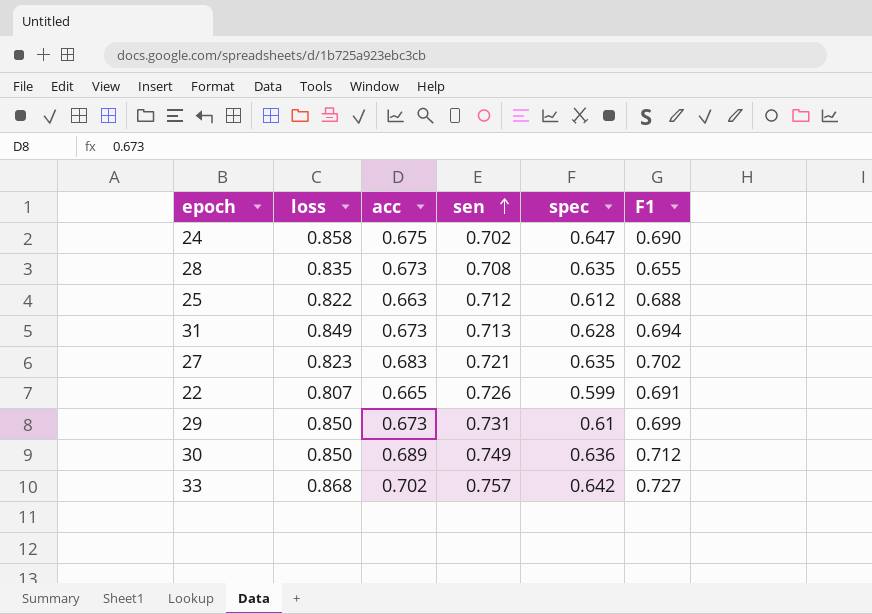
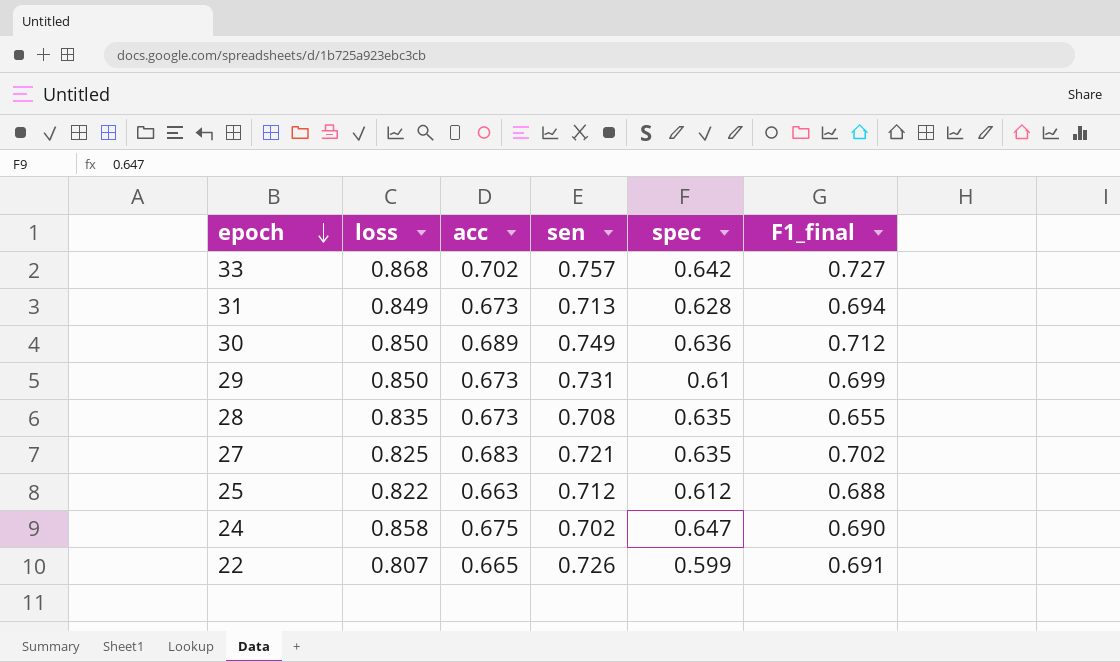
row order: sen ascending -> epoch descending
column name: F1 -> F1_final
27 | loss: 0.823 -> 0.825

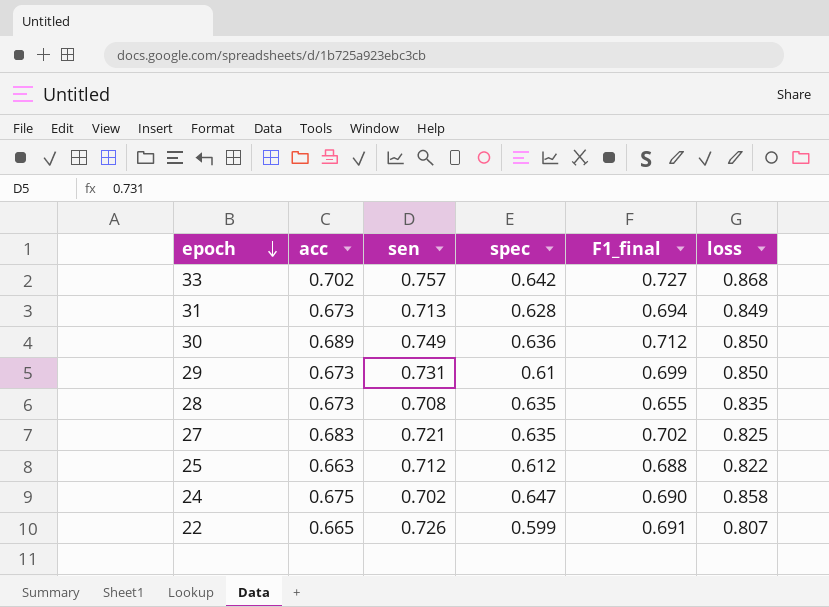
column loss | position: 2 -> 6

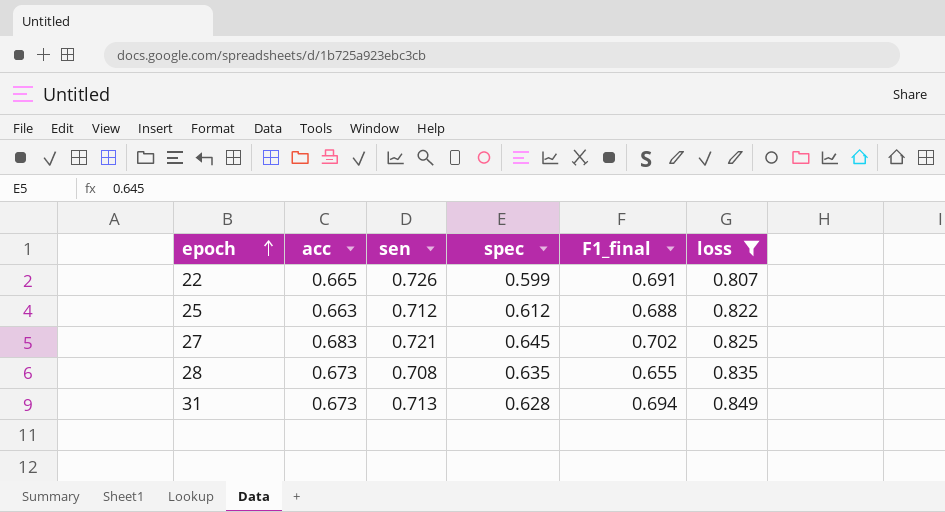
filter: none -> loss <= 0.849
row order: epoch descending -> epoch ascending
27 | spec: 0.635 -> 0.645

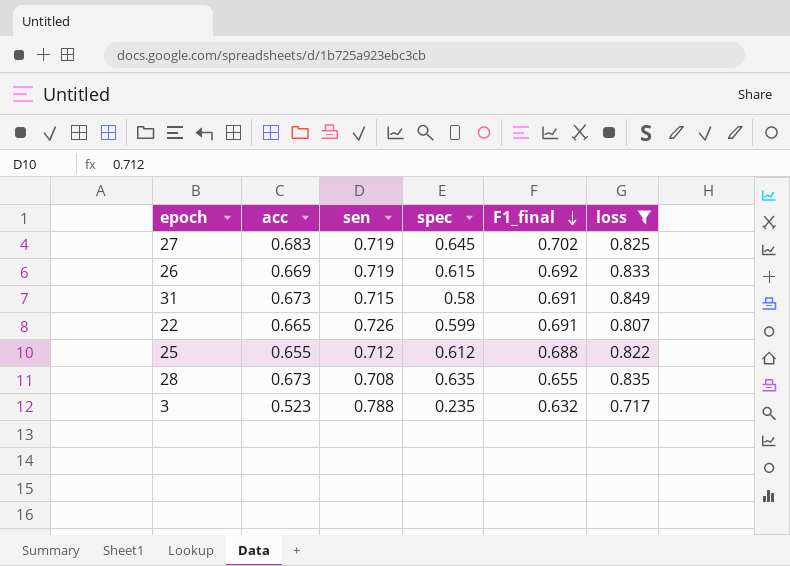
row order: epoch ascending -> F1_final descending
27 | sen: 0.721 -> 0.719
row 26: none -> 0.669 | 0.719 | 0.615 | 0.692 | 0.833
31 | sen: 0.713 -> 0.715
31 | spec: 0.628 -> 0.58
31 | F1_final: 0.694 -> 0.691
25 | acc: 0.663 -> 0.655
row 3: none -> 0.523 | 0.788 | 0.235 | 0.632 | 0.717

